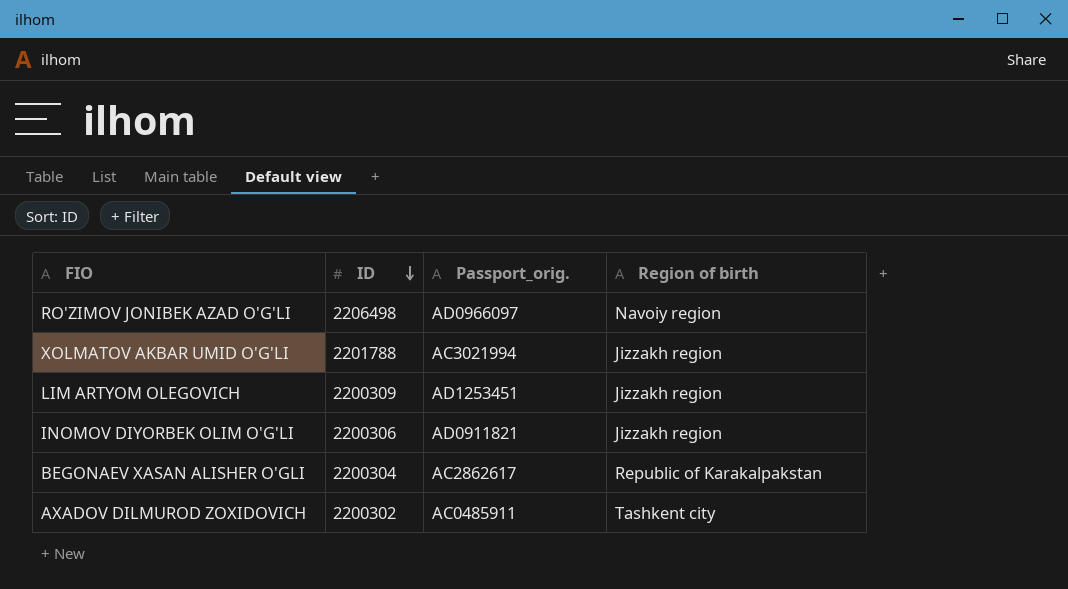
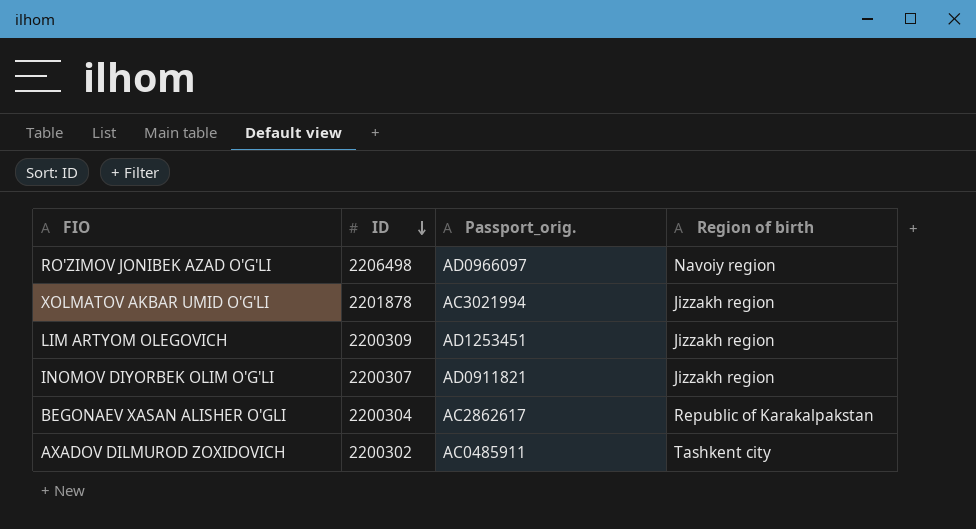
XOLMATOV AKBAR UMID O'G'LI | ID: 2201788 -> 2201878
INOMOV DIYORBEK OLIM O'G'LI | ID: 2200306 -> 2200307

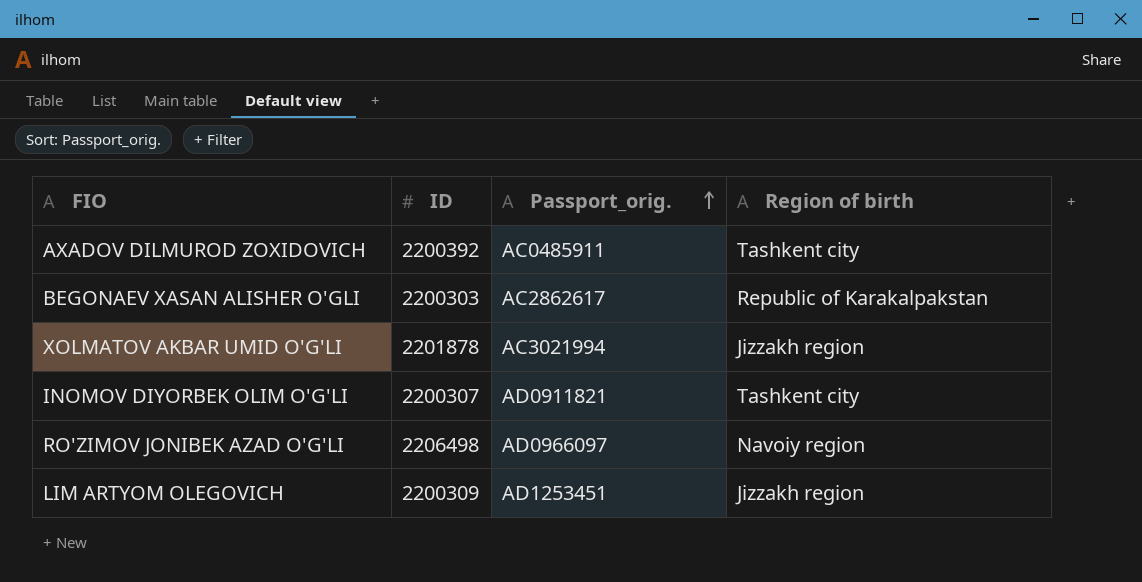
row order: ID descending -> Passport_orig. ascending
AXADOV DILMUROD ZOXIDOVICH | ID: 2200302 -> 2200392
BEGONAEV XASAN ALISHER O'GLI | ID: 2200304 -> 2200303
INOMOV DIYORBEK OLIM O'G'LI | Region of birth: Jizzakh region -> Tashkent city

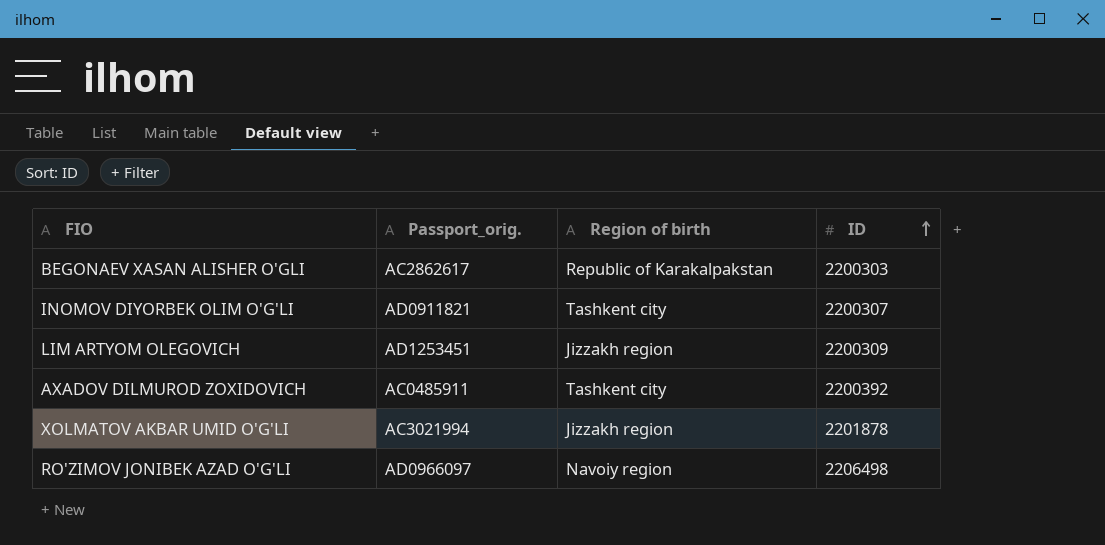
row order: Passport_orig. ascending -> ID ascending
column ID | position: 2 -> 4

